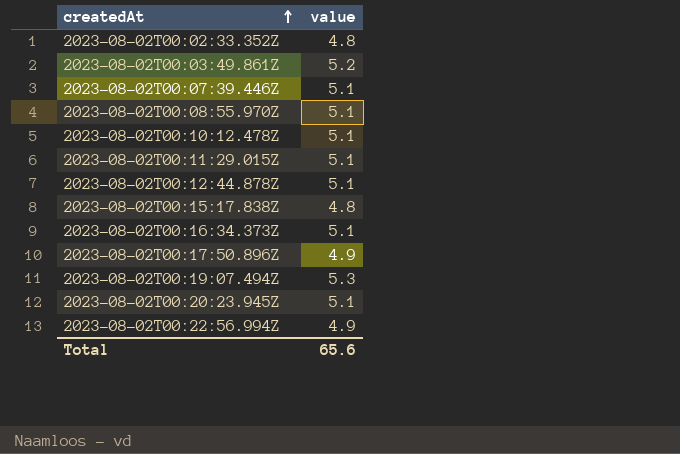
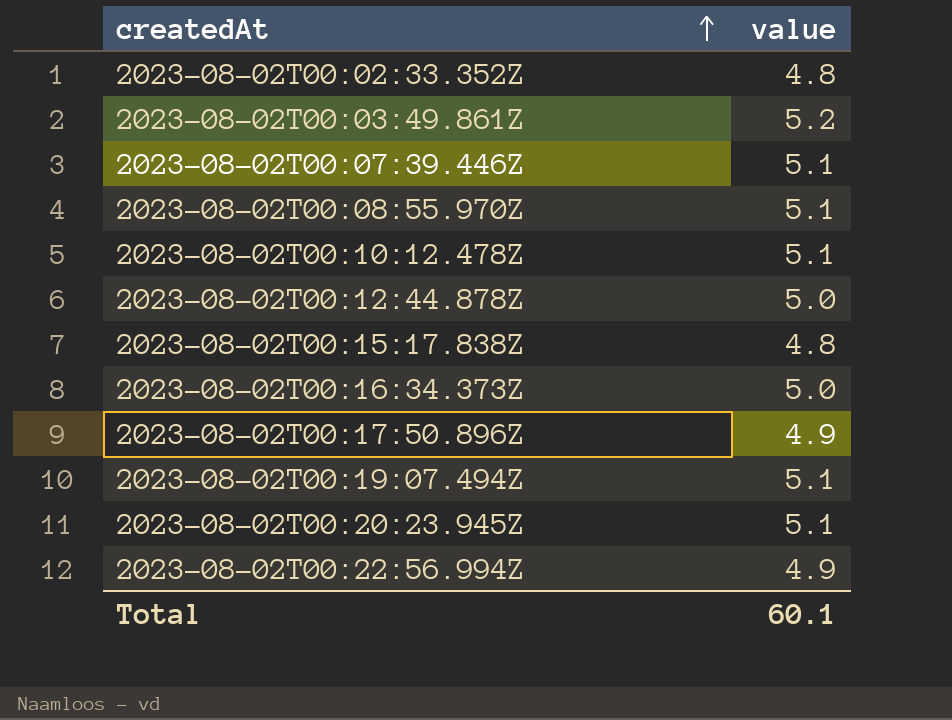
row 2023-08-02T00:11:29.015Z: 5.1 -> none
2023-08-02T00:12:44.878Z | value: 5.1 -> 5.0
2023-08-02T00:16:34.373Z | value: 5.1 -> 5.0
2023-08-02T00:19:07.494Z | value: 5.3 -> 5.1
Total | value: 65.6 -> 60.1

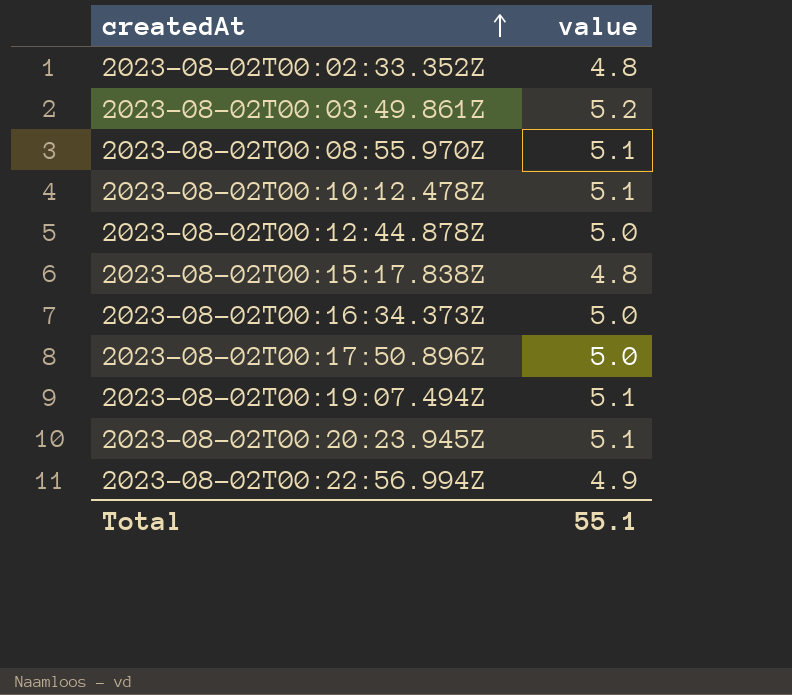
row 2023-08-02T00:07:39.446Z: 5.1 -> none
2023-08-02T00:17:50.896Z | value: 4.9 -> 5.0
Total | value: 60.1 -> 55.1

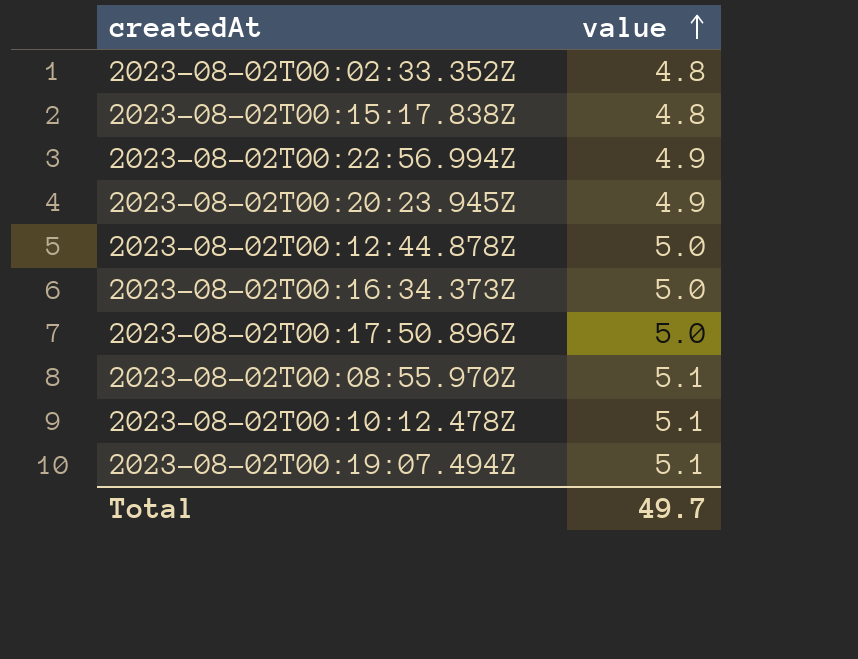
row order: createdAt ascending -> value ascending
row 2023-08-02T00:03:49.861Z: 5.2 -> none
2023-08-02T00:20:23.945Z | value: 5.1 -> 4.9
Total | value: 55.1 -> 49.7

